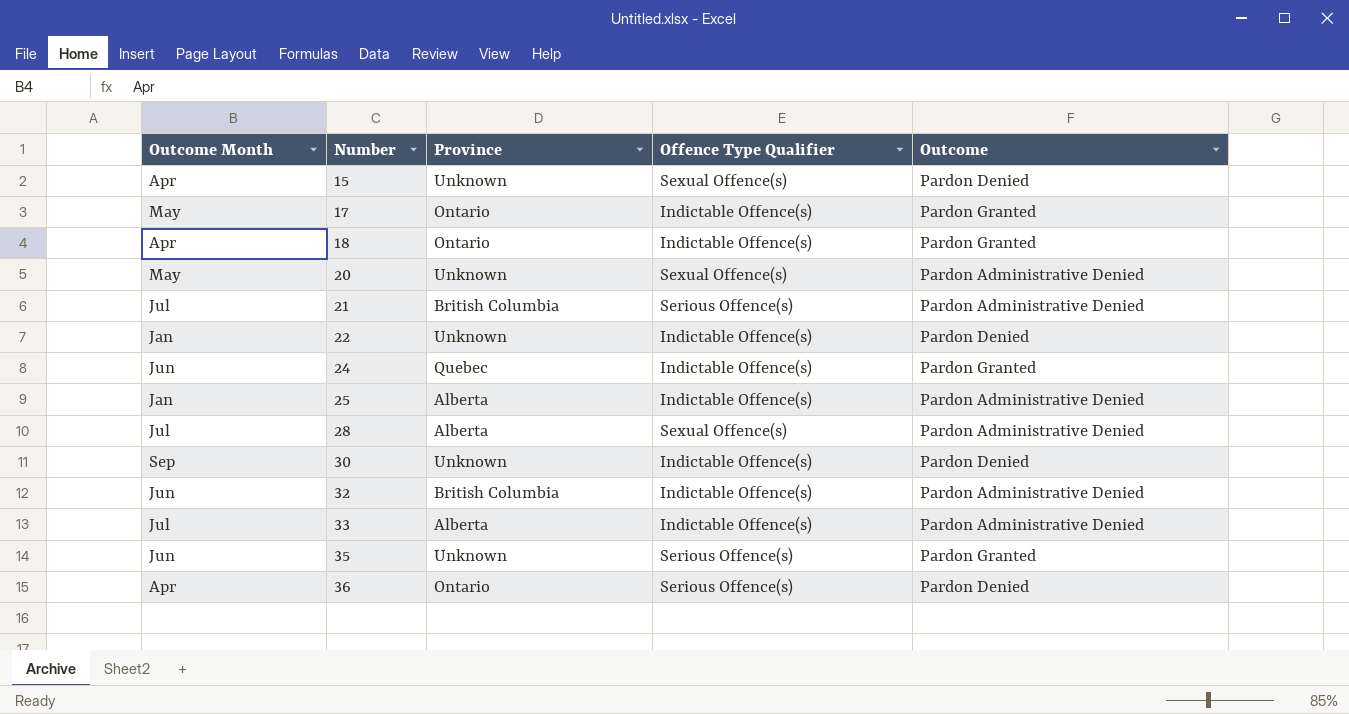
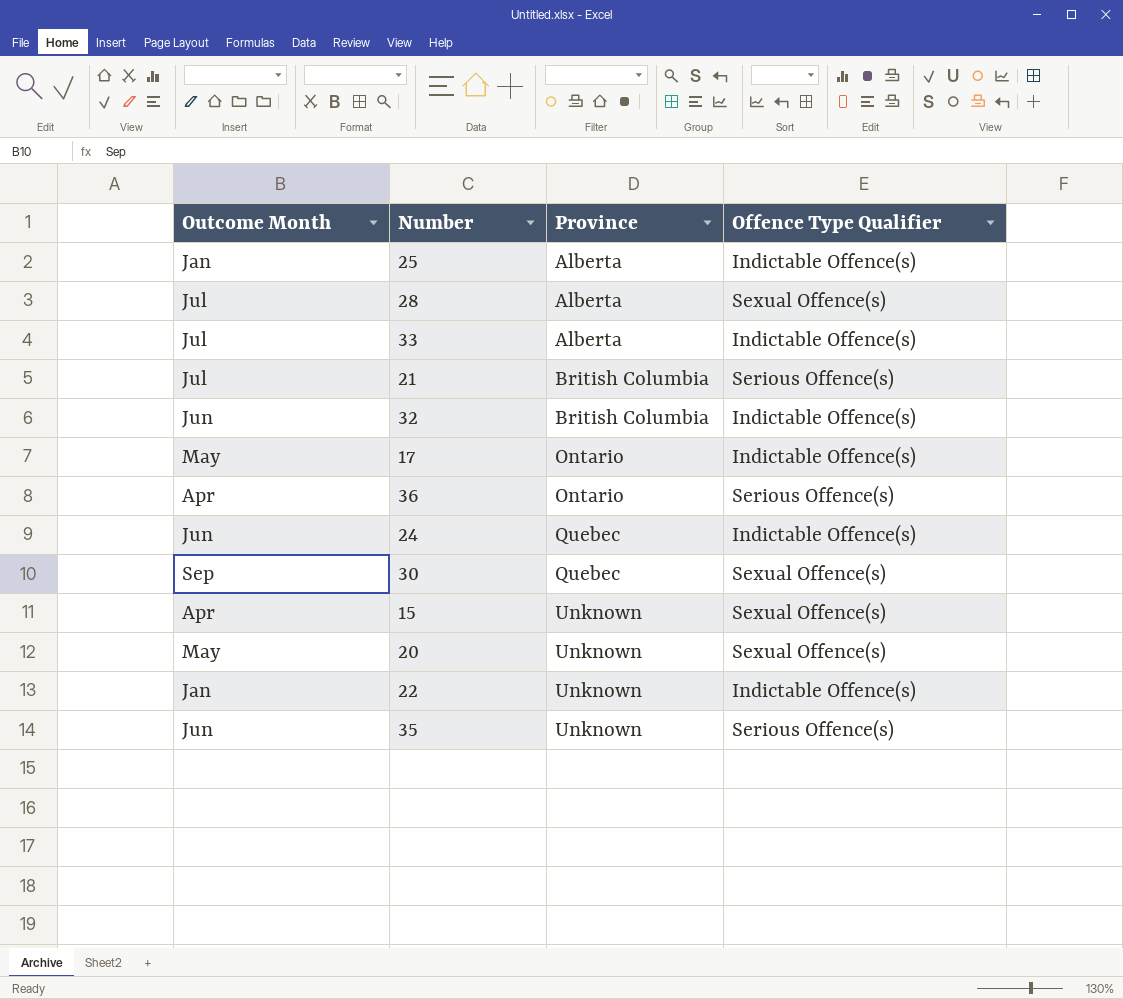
row order: Number ascending -> Province ascending
column Outcome | position: 5 -> none
row 18: Apr | Ontario | Indictable Offence(s) | Pardon Granted -> none
30 | Province: Unknown -> Quebec
30 | Offence Type Qualifier: Indictable Offence(s) -> Sexual Offence(s)

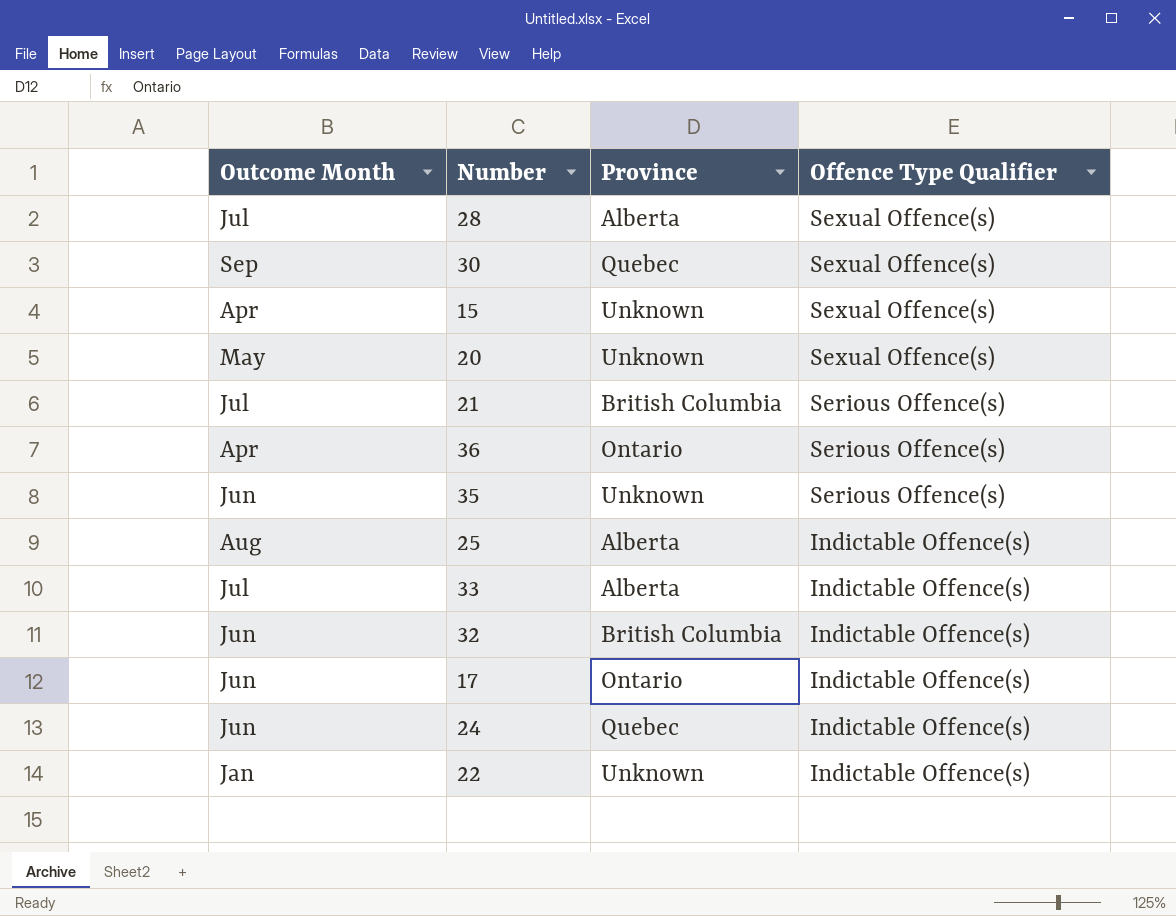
row order: Province ascending -> Offence Type Qualifier descending
25 | Outcome Month: Jan -> Aug
17 | Outcome Month: May -> Jun

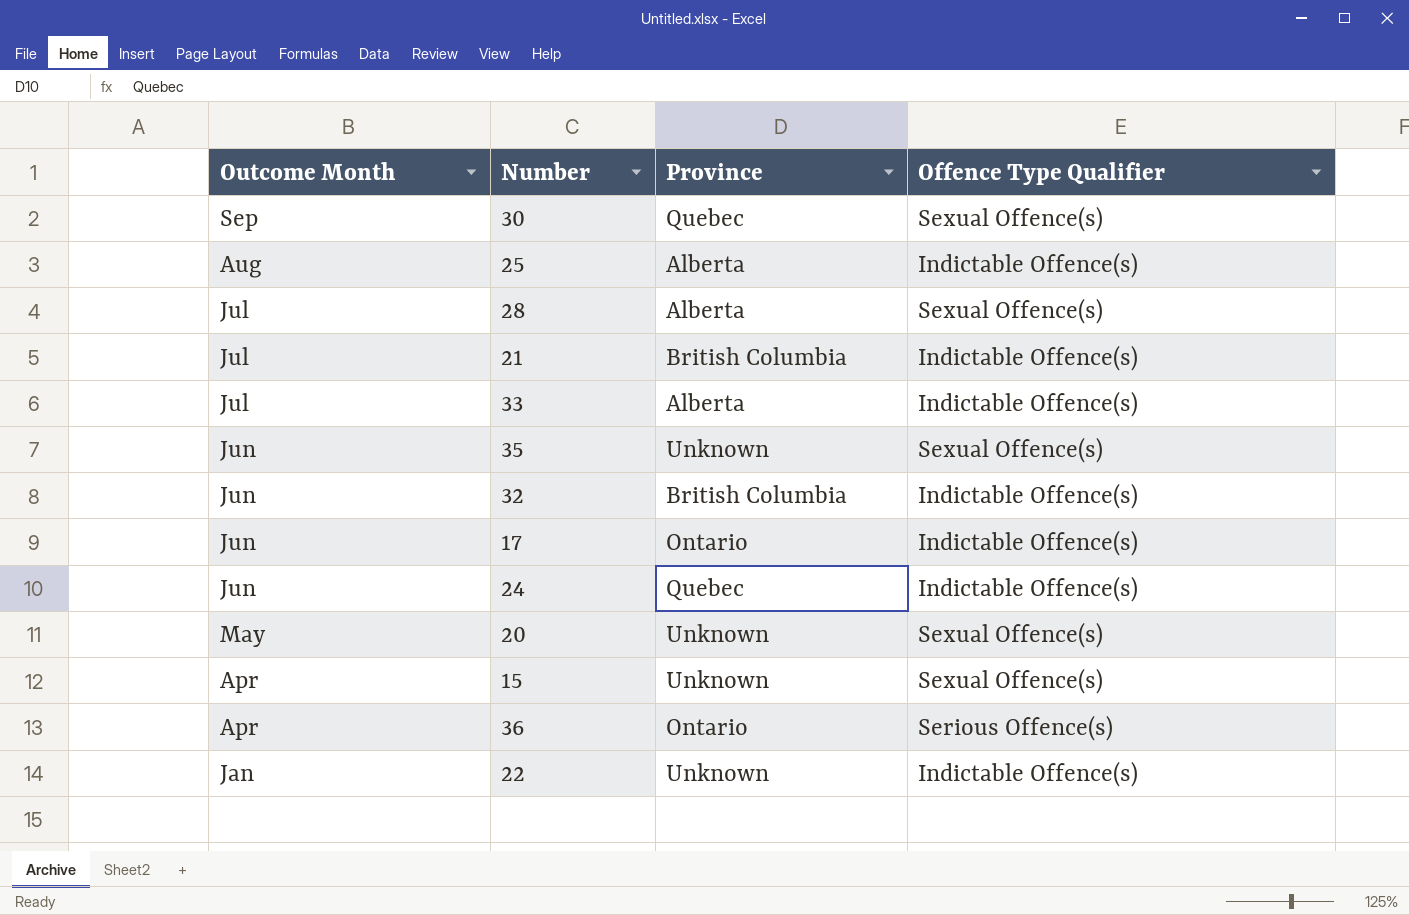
row order: Offence Type Qualifier descending -> Outcome Month descending
21 | Offence Type Qualifier: Serious Offence(s) -> Indictable Offence(s)
35 | Offence Type Qualifier: Serious Offence(s) -> Sexual Offence(s)

